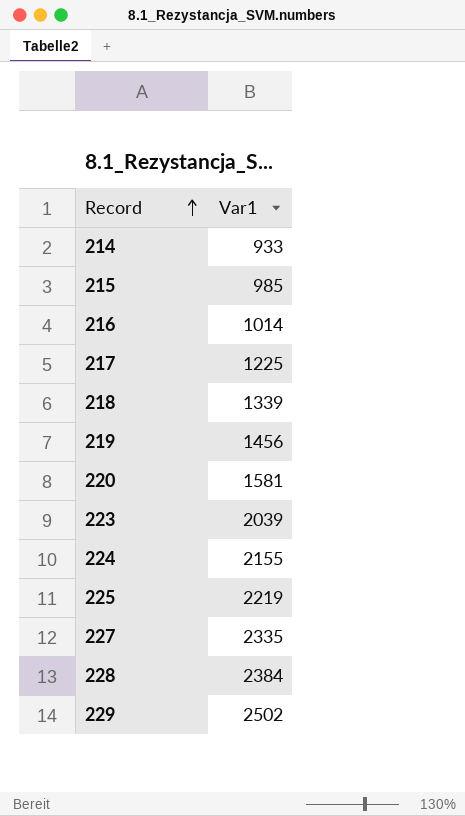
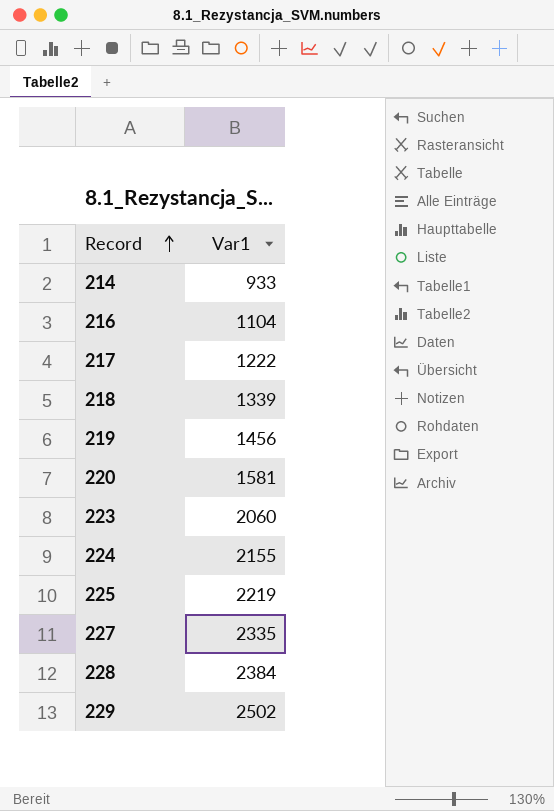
row 215: 985 -> none
216 | Var1: 1014 -> 1104
217 | Var1: 1225 -> 1222
223 | Var1: 2039 -> 2060

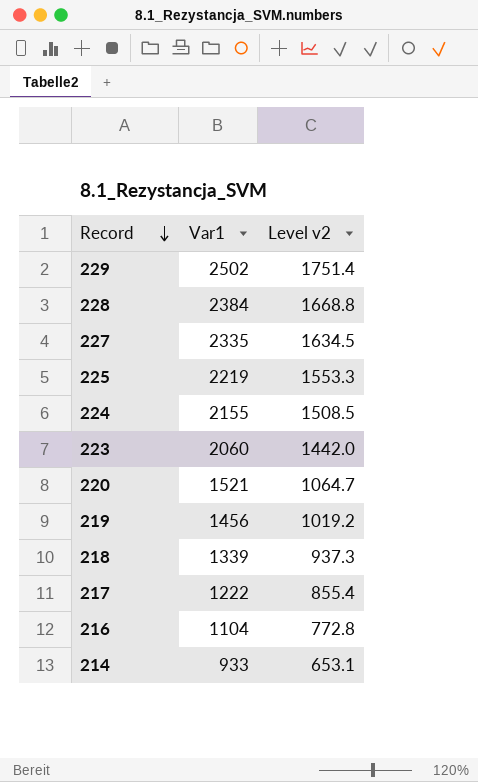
row order: Record ascending -> Record descending
column Level v2 | formula: none -> [Var1] * 0.7
220 | Var1: 1581 -> 1521

